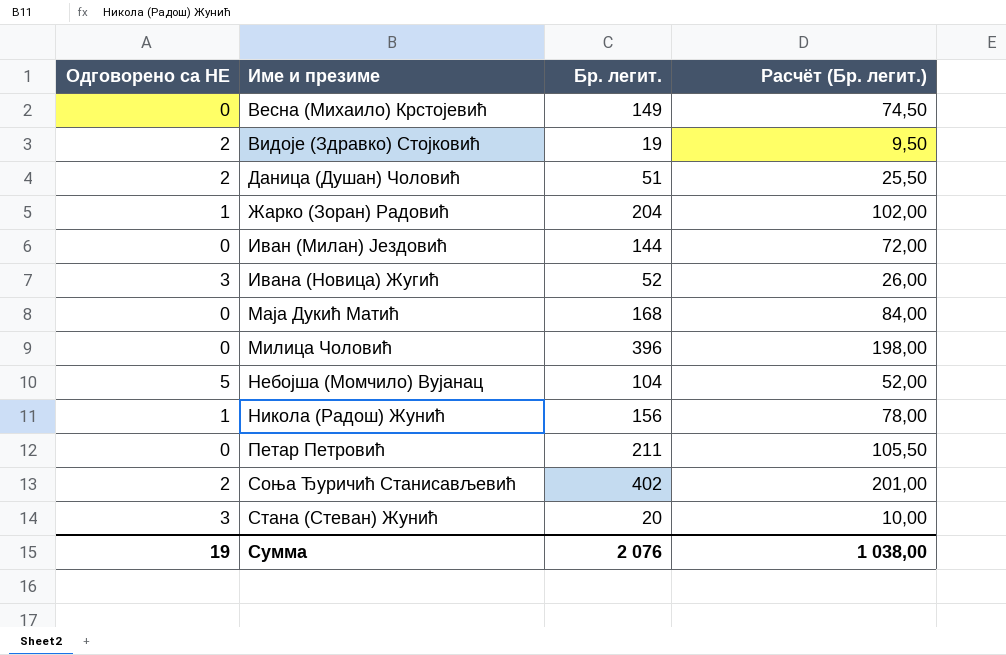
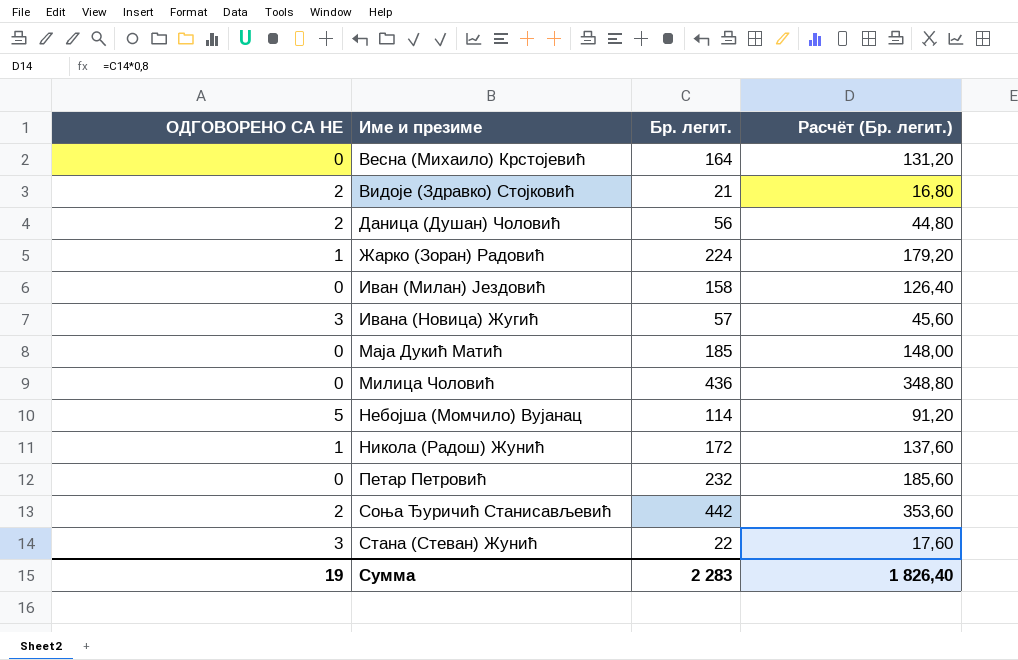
column name: Одговорено са НЕ -> ОДГОВОРЕНО СА НЕ
column Расчёт (Бр. легит.) | formula: [Бр. легит.] * 0,5 -> [Бр. легит.] * 0,8
Весна (Михаило) Крстојевић | Бр. легит.: 149 -> 164
Видоје (Здравко) Стојковић | Бр. легит.: 19 -> 21
Даница (Душан) Чоловић | Бр. легит.: 51 -> 56
Жарко (Зоран) Радовић | Бр. легит.: 204 -> 224
Иван (Милан) Јездовић | Бр. легит.: 144 -> 158
Ивана (Новица) Жугић | Бр. легит.: 52 -> 57
Маја Дукић Матић | Бр. легит.: 168 -> 185
Милица Чоловић | Бр. легит.: 396 -> 436
Небојша (Момчило) Вујанац | Бр. легит.: 104 -> 114
Никола (Радош) Жунић | Бр. легит.: 156 -> 172
Петар Петровић | Бр. легит.: 211 -> 232
Соња Ђуричић Станисављевић | Бр. легит.: 402 -> 442
Стана (Стеван) Жунић | Бр. легит.: 20 -> 22
Сумма | Бр. легит.: 2 076 -> 2 283
Сумма | Расчёт (Бр. легит.): 1 038,00 -> 1 826,40

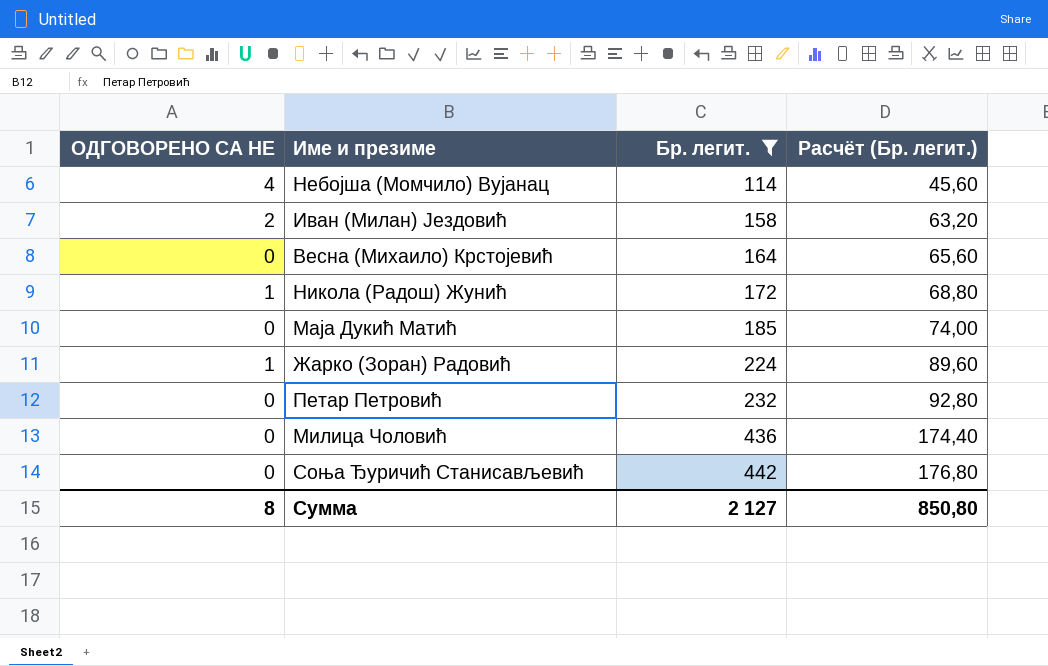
filter: none -> Бр. легит. >= 114
row order: Име и презиме ascending -> Бр. легит. ascending
column Расчёт (Бр. легит.) | formula: [Бр. легит.] * 0,8 -> [Бр. легит.] * 0,4
Небојша (Момчило) Вујанац | ОДГОВОРЕНО СА НЕ: 5 -> 4
Иван (Милан) Јездовић | ОДГОВОРЕНО СА НЕ: 0 -> 2
Соња Ђуричић Станисављевић | ОДГОВОРЕНО СА НЕ: 2 -> 0
Сумма | ОДГОВОРЕНО СА НЕ: 19 -> 8
Сумма | Бр. легит.: 2 283 -> 2 127
Сумма | Расчёт (Бр. легит.): 1 826,40 -> 850,80

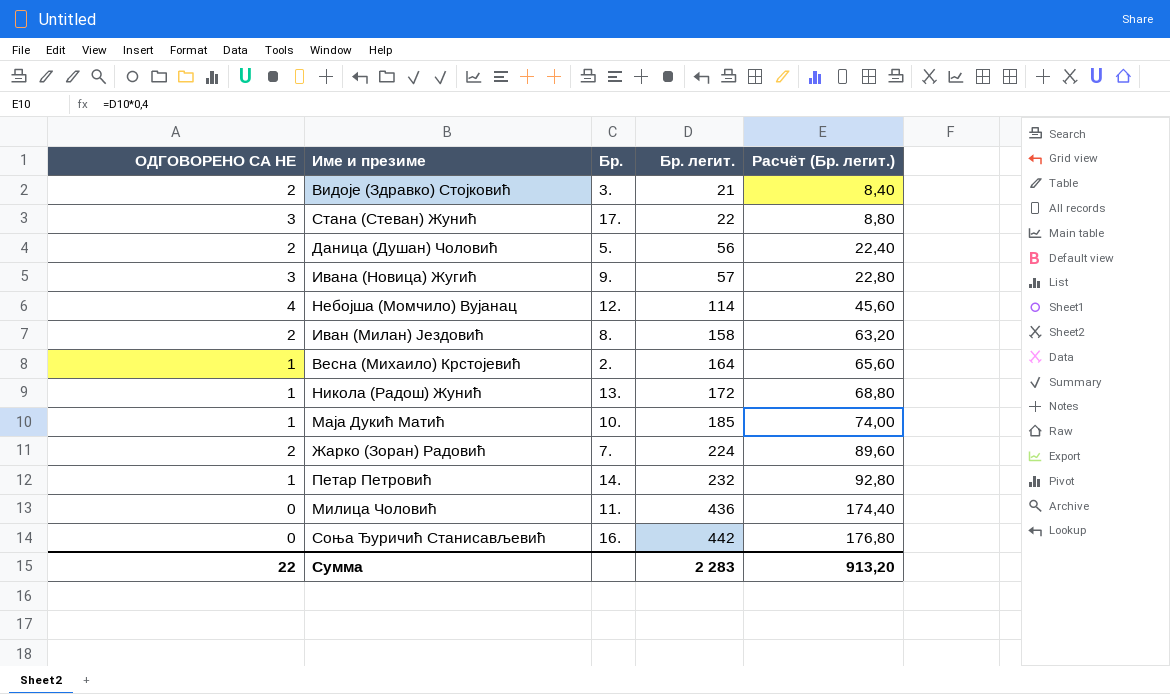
filter: Бр. легит. >= 114 -> none
column Бр. | position: none -> 3
Весна (Михаило) Крстојевић | ОДГОВОРЕНО СА НЕ: 0 -> 1
Маја Дукић Матић | ОДГОВОРЕНО СА НЕ: 0 -> 1
Жарко (Зоран) Радовић | ОДГОВОРЕНО СА НЕ: 1 -> 2
Петар Петровић | ОДГОВОРЕНО СА НЕ: 0 -> 1
Сумма | ОДГОВОРЕНО СА НЕ: 8 -> 22
Сумма | Бр. легит.: 2 127 -> 2 283
Сумма | Расчёт (Бр. легит.): 850,80 -> 913,20

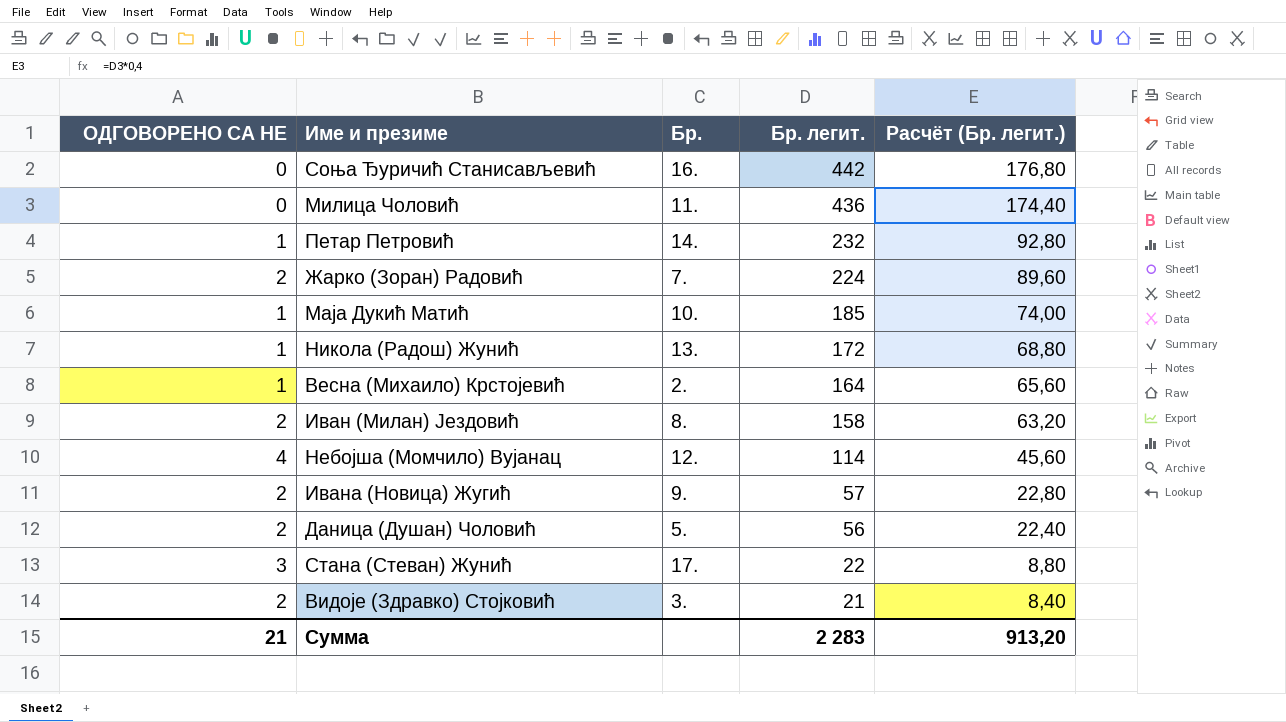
row order: Бр. легит. ascending -> Бр. легит. descending
Ивана (Новица) Жугић | ОДГОВОРЕНО СА НЕ: 3 -> 2
Сумма | ОДГОВОРЕНО СА НЕ: 22 -> 21

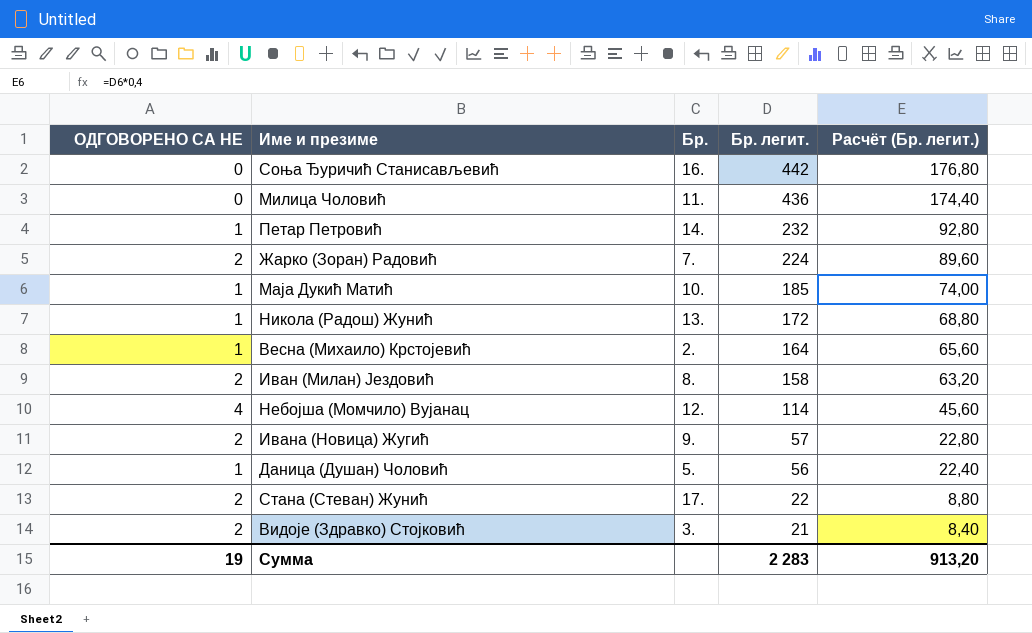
Даница (Душан) Чоловић | ОДГОВОРЕНО СА НЕ: 2 -> 1
Стана (Стеван) Жунић | ОДГОВОРЕНО СА НЕ: 3 -> 2
Сумма | ОДГОВОРЕНО СА НЕ: 21 -> 19

